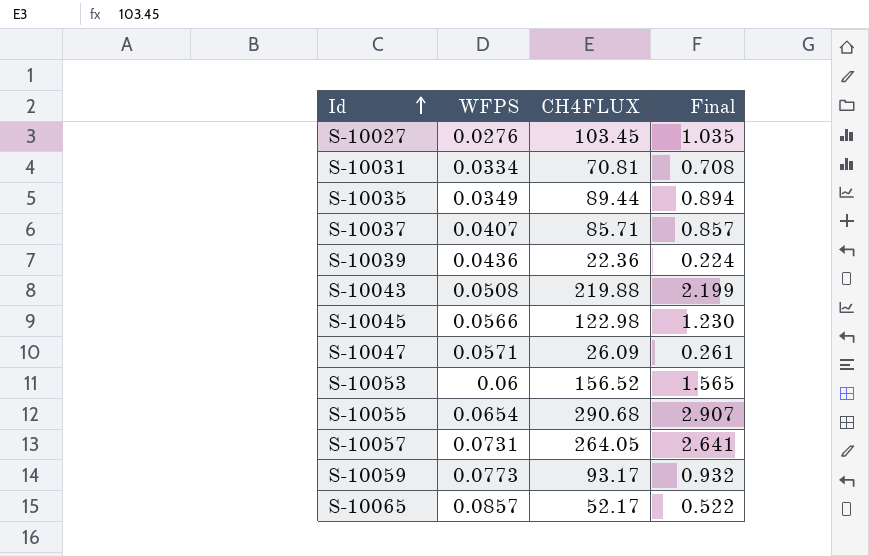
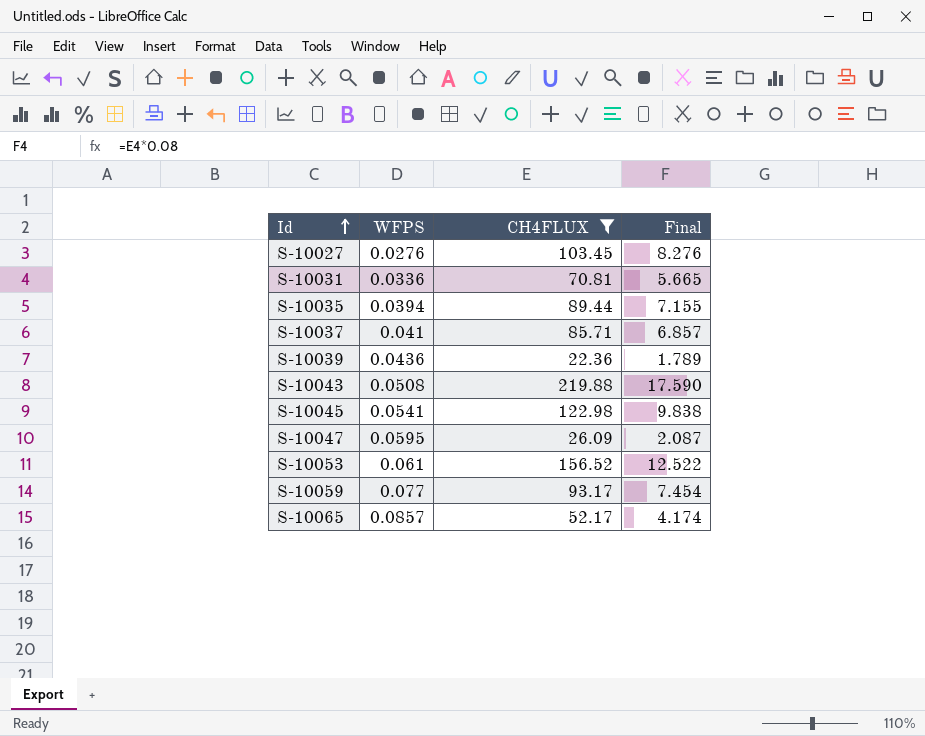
filter: none -> CH4FLUX <= 219.88
column Final | formula: [CH4FLUX] * 0.01 -> [CH4FLUX] * 0.08
S-10031 | WFPS: 0.0334 -> 0.0336
S-10035 | WFPS: 0.0349 -> 0.0394
S-10037 | WFPS: 0.0407 -> 0.041
S-10045 | WFPS: 0.0566 -> 0.0541
S-10047 | WFPS: 0.0571 -> 0.0595
S-10053 | WFPS: 0.06 -> 0.061
S-10059 | WFPS: 0.0773 -> 0.077

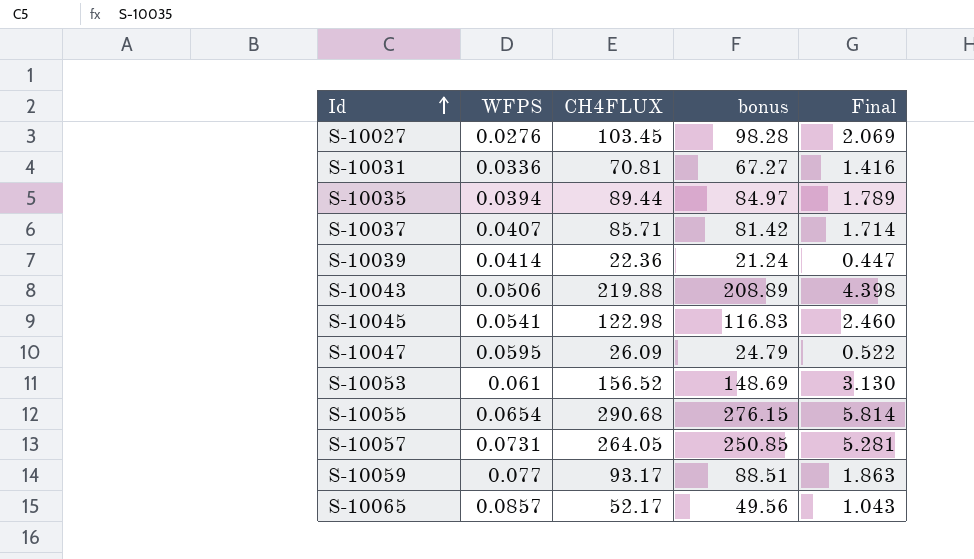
filter: CH4FLUX <= 219.88 -> none
column bonus | formula: none -> [CH4FLUX] * 0.95
column Final | formula: [CH4FLUX] * 0.08 -> [CH4FLUX] * 0.02
S-10037 | WFPS: 0.041 -> 0.0407
S-10039 | WFPS: 0.0436 -> 0.0414
S-10043 | WFPS: 0.0508 -> 0.0506

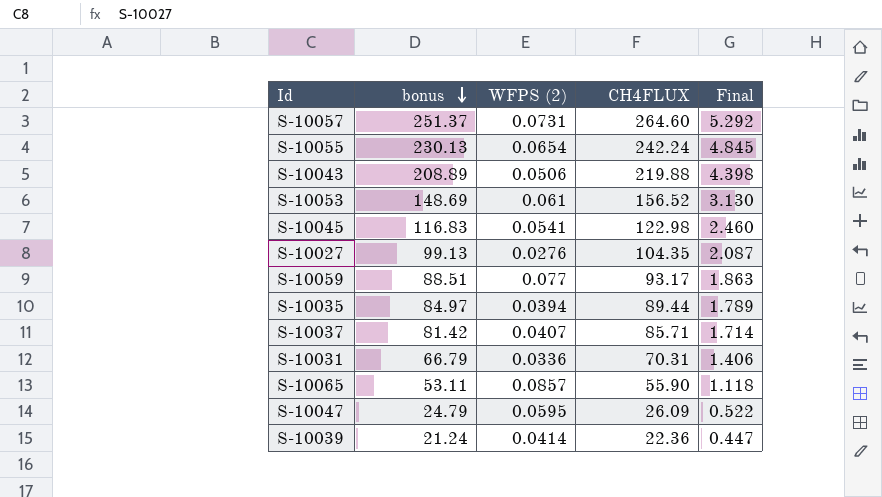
row order: Id ascending -> bonus descending
column bonus | position: 4 -> 2
column name: WFPS -> WFPS (2)
S-10057 | bonus: 250.85 -> 251.37
S-10057 | CH4FLUX: 264.05 -> 264.60
S-10057 | Final: 5.281 -> 5.292
S-10055 | bonus: 276.15 -> 230.13
S-10055 | CH4FLUX: 290.68 -> 242.24
S-10055 | Final: 5.814 -> 4.845
S-10027 | bonus: 98.28 -> 99.13
S-10027 | CH4FLUX: 103.45 -> 104.35
S-10027 | Final: 2.069 -> 2.087
S-10031 | bonus: 67.27 -> 66.79
S-10031 | CH4FLUX: 70.81 -> 70.31
S-10031 | Final: 1.416 -> 1.406
S-10065 | bonus: 49.56 -> 53.11
S-10065 | CH4FLUX: 52.17 -> 55.90
S-10065 | Final: 1.043 -> 1.118

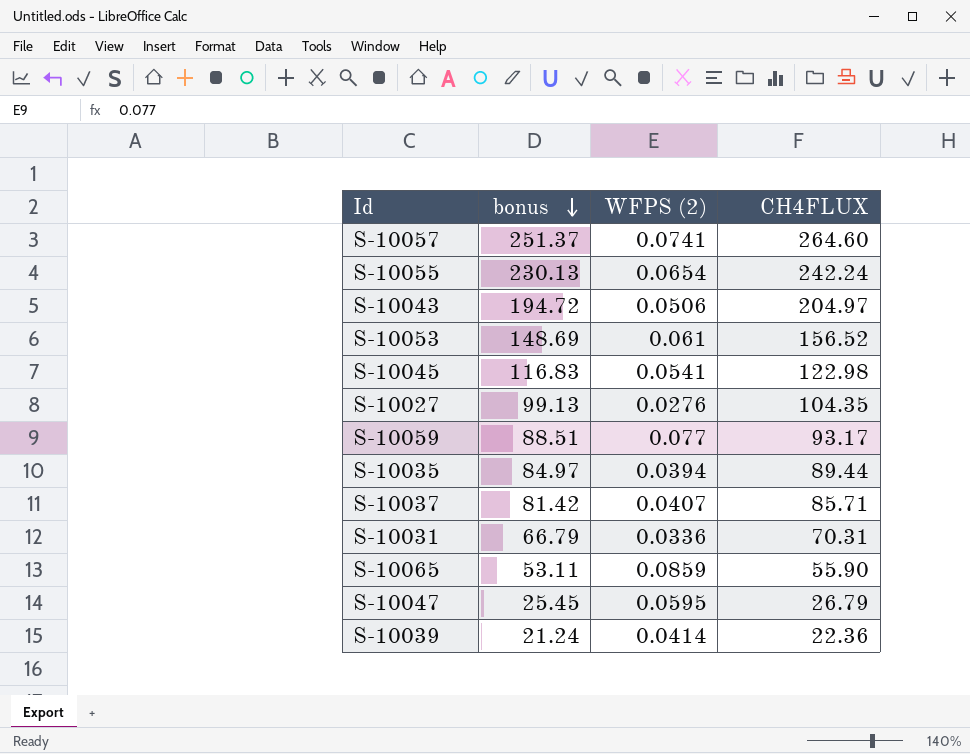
column Final | formula: [CH4FLUX] * 0.02 -> none
S-10057 | WFPS (2): 0.0731 -> 0.0741
S-10043 | bonus: 208.89 -> 194.72
S-10043 | CH4FLUX: 219.88 -> 204.97
S-10065 | WFPS (2): 0.0857 -> 0.0859
S-10047 | bonus: 24.79 -> 25.45
S-10047 | CH4FLUX: 26.09 -> 26.79

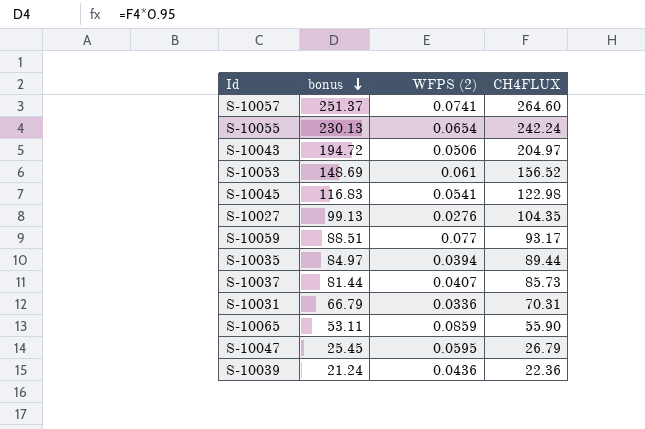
S-10037 | bonus: 81.42 -> 81.44
S-10037 | CH4FLUX: 85.71 -> 85.73
S-10039 | WFPS (2): 0.0414 -> 0.0436

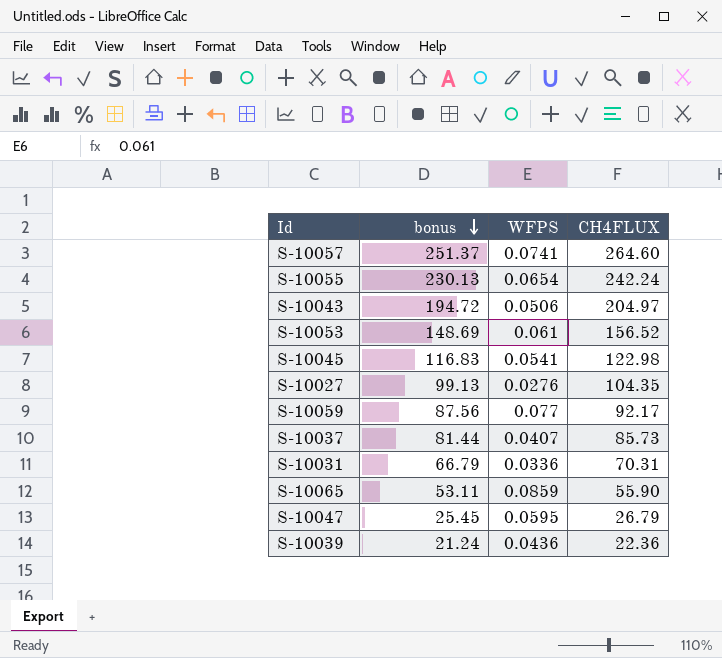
column name: WFPS (2) -> WFPS
row S-10035: 84.97 | 0.0394 | 89.44 -> none
S-10059 | bonus: 88.51 -> 87.56
S-10059 | CH4FLUX: 93.17 -> 92.17

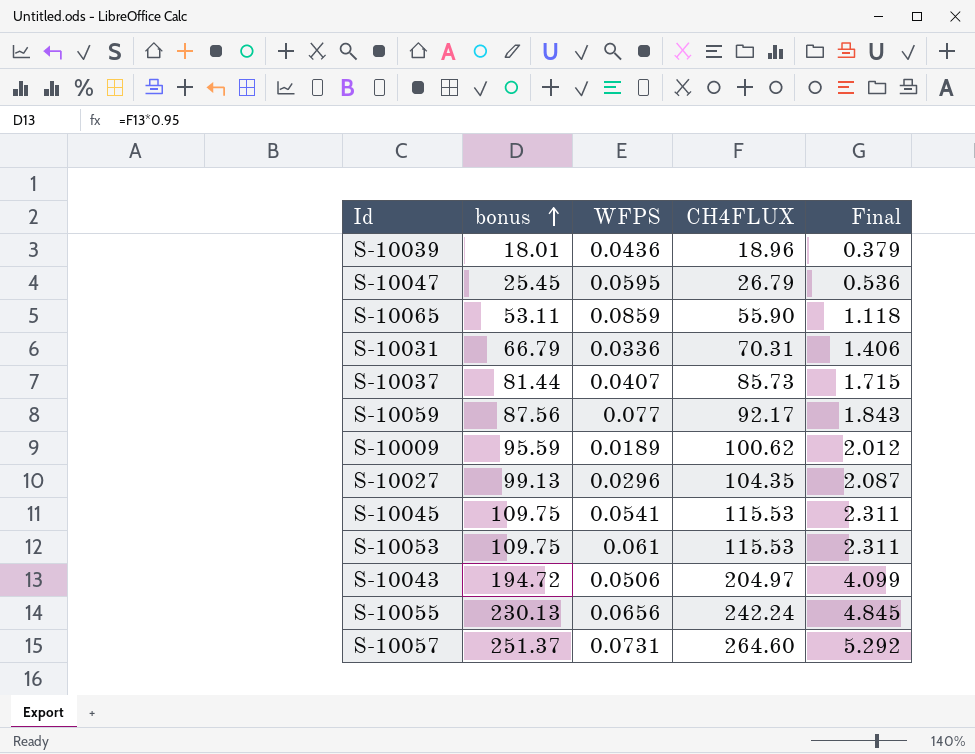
row order: bonus descending -> bonus ascending
column Final | formula: none -> [CH4FLUX] * 0.02
S-10039 | bonus: 21.24 -> 18.01
S-10039 | CH4FLUX: 22.36 -> 18.96
row S-10009: none -> 95.59 | 0.0189 | 100.62 | 2.012
S-10027 | WFPS: 0.0276 -> 0.0296
S-10045 | bonus: 116.83 -> 109.75
S-10045 | CH4FLUX: 122.98 -> 115.53
S-10053 | bonus: 148.69 -> 109.75
S-10053 | CH4FLUX: 156.52 -> 115.53
S-10055 | WFPS: 0.0654 -> 0.0656
S-10057 | WFPS: 0.0741 -> 0.0731

